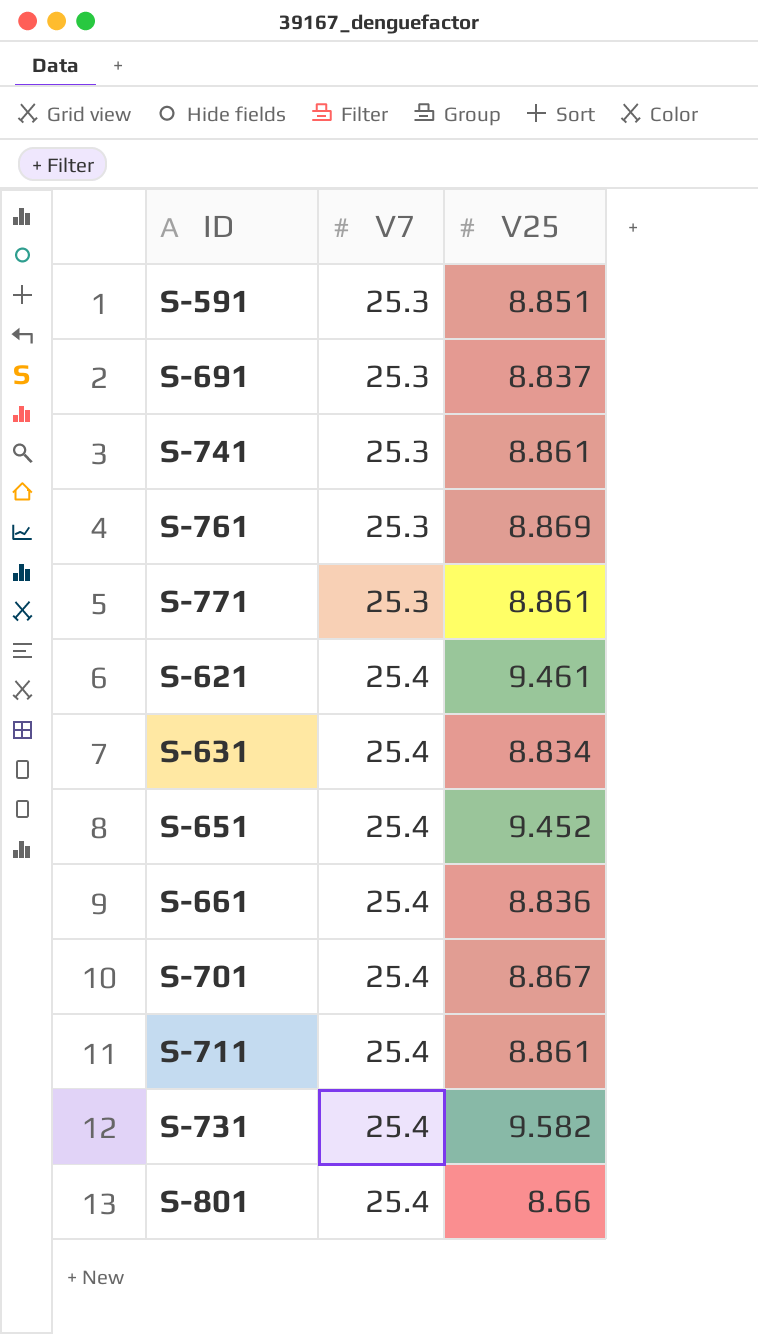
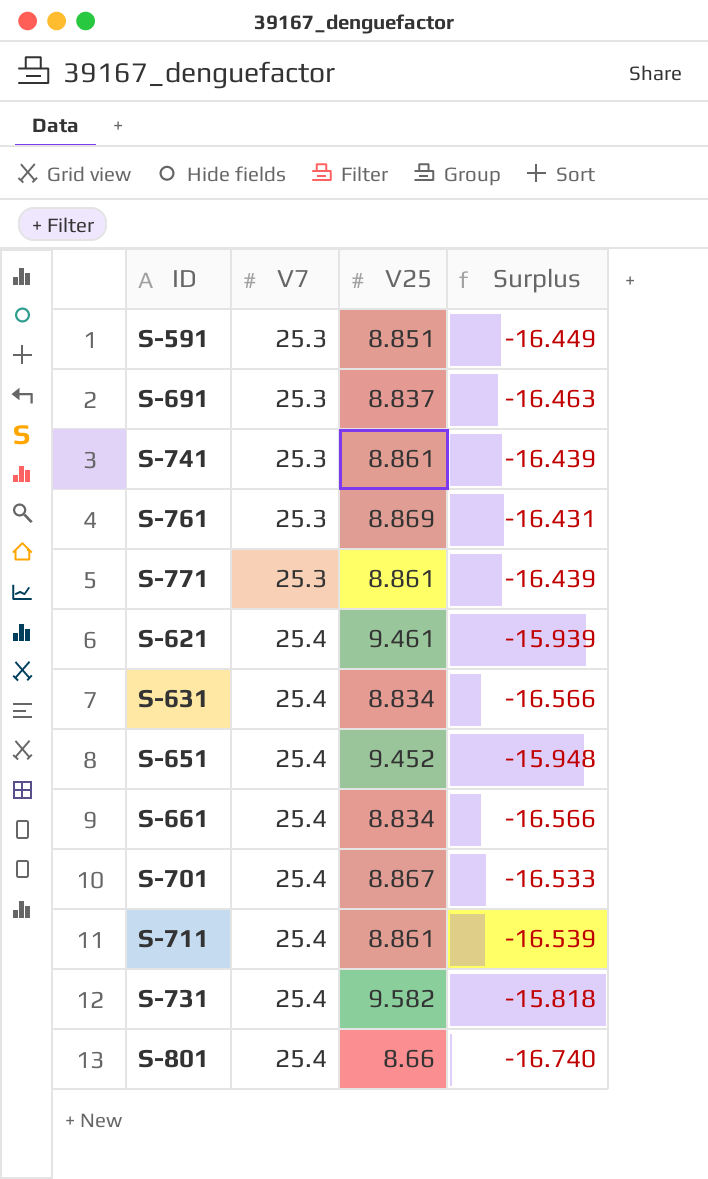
column Surplus | formula: none -> [V25] - [V7]
S-661 | V25: 8.836 -> 8.834

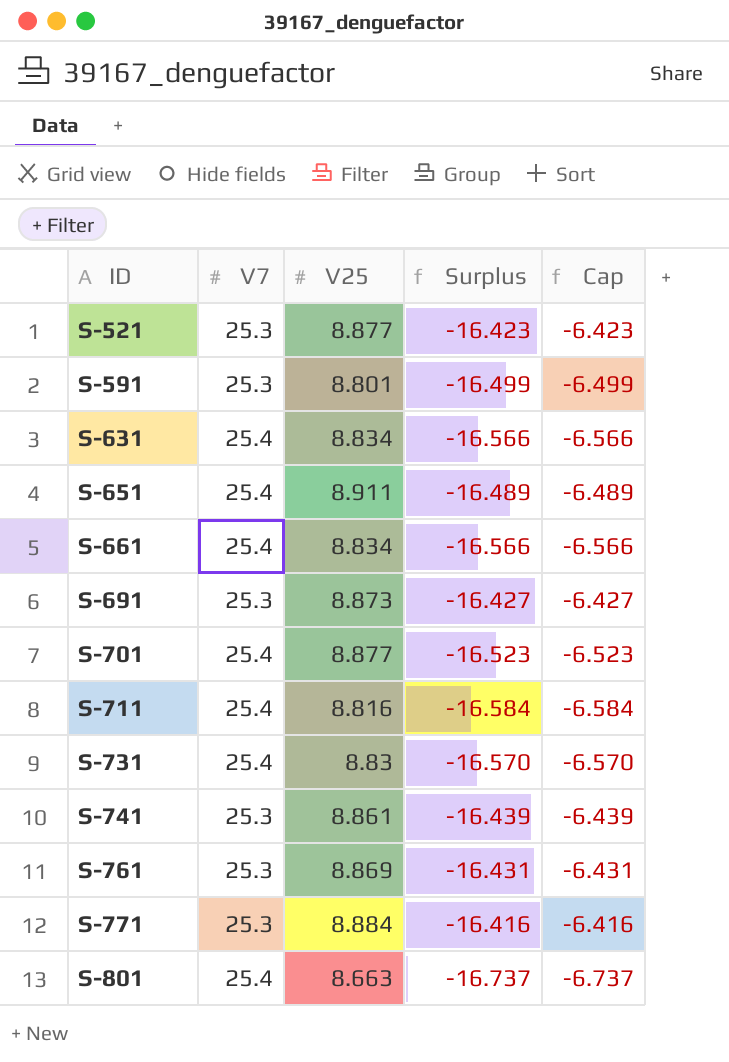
row order: V7 ascending -> ID ascending
column Cap | formula: none -> [Surplus] + 10
row S-621: 25.4 | 9.461 | -15.939 -> none
row S-521: none -> 25.3 | 8.877 | -16.423 | -6.423
S-591 | V25: 8.851 -> 8.801
S-591 | Surplus: -16.449 -> -16.499
S-651 | V25: 9.452 -> 8.911
S-651 | Surplus: -15.948 -> -16.489
S-691 | V25: 8.837 -> 8.873
S-691 | Surplus: -16.463 -> -16.427
S-701 | V25: 8.867 -> 8.877
S-701 | Surplus: -16.533 -> -16.523
S-711 | V25: 8.861 -> 8.816
S-711 | Surplus: -16.539 -> -16.584
S-731 | V25: 9.582 -> 8.83
S-731 | Surplus: -15.818 -> -16.570
S-771 | V25: 8.861 -> 8.884
S-771 | Surplus: -16.439 -> -16.416
S-801 | V25: 8.66 -> 8.663
S-801 | Surplus: -16.740 -> -16.737

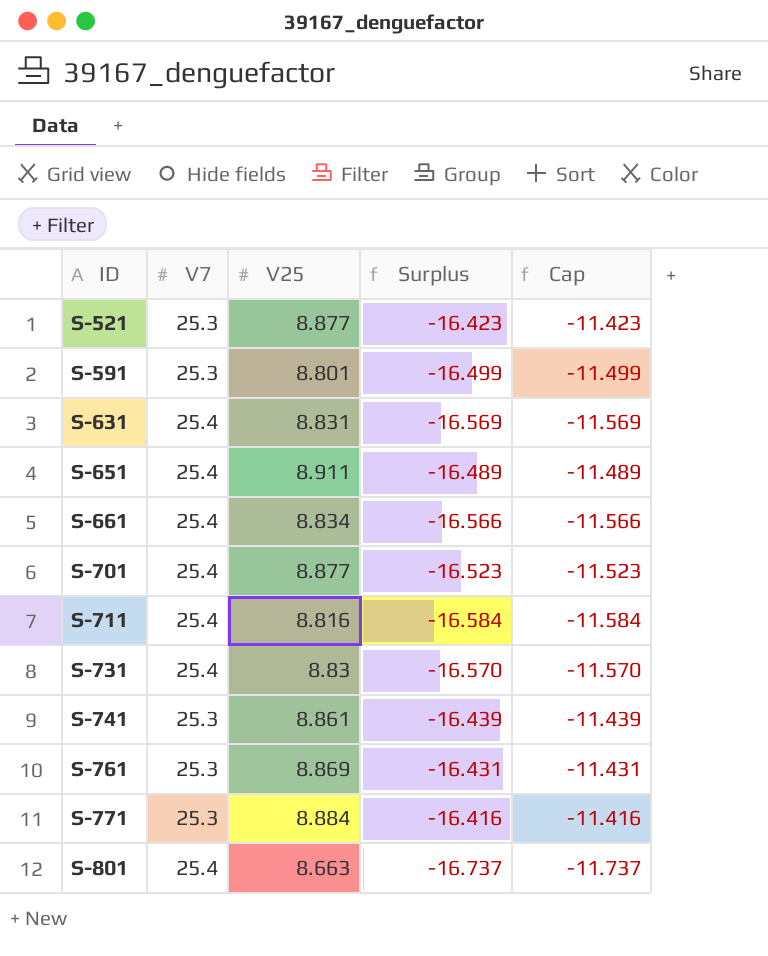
column Cap | formula: [Surplus] + 10 -> [Surplus] + 5
row S-691: 25.3 | 8.873 | -16.427 | -6.427 -> none
S-631 | V25: 8.834 -> 8.831
S-631 | Surplus: -16.566 -> -16.569

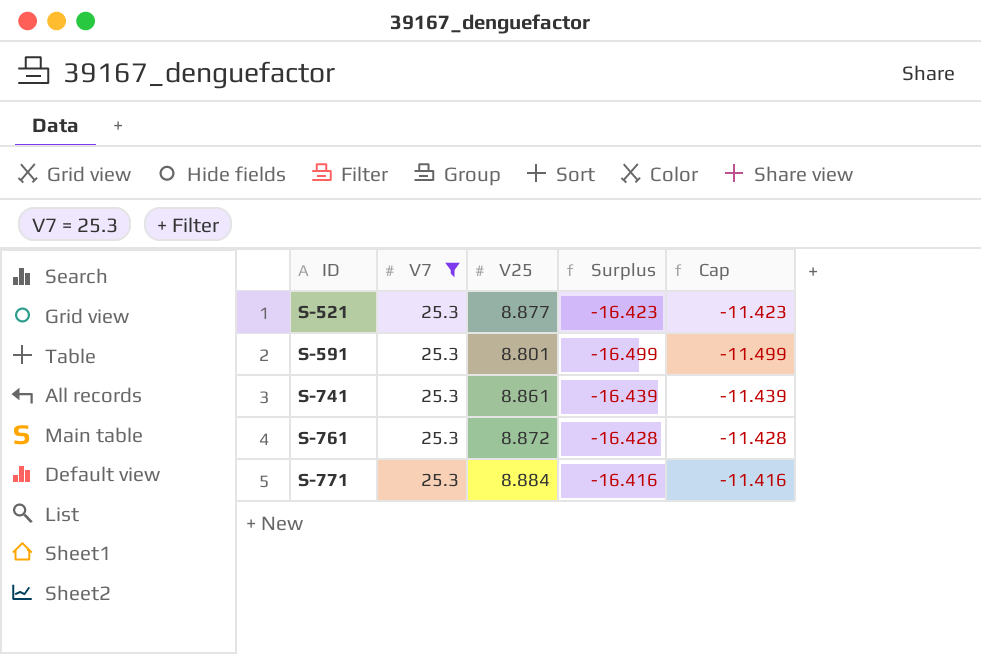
filter: none -> V7 = 25.3
S-761 | V25: 8.869 -> 8.872
S-761 | Surplus: -16.431 -> -16.428
S-761 | Cap: -11.431 -> -11.428

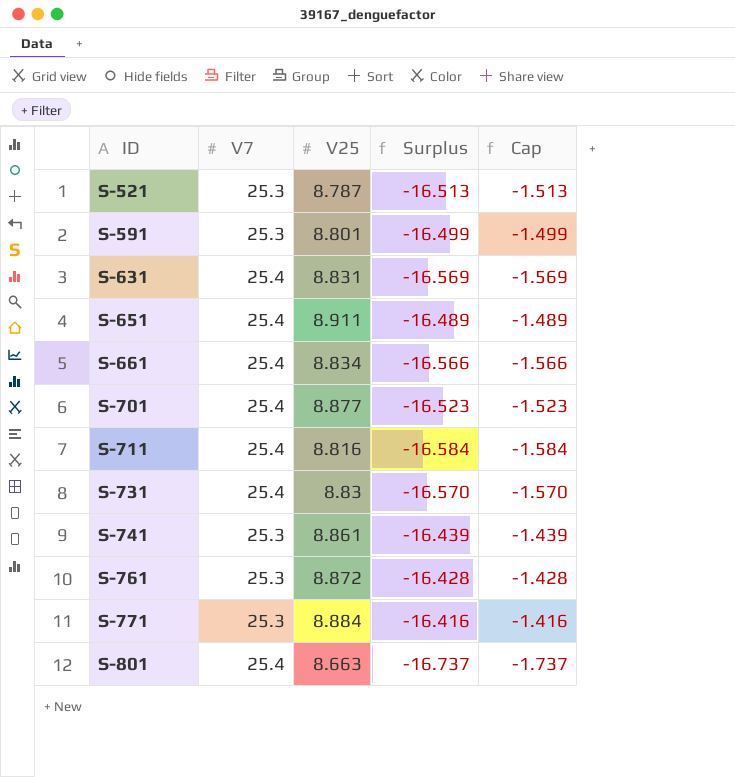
filter: V7 = 25.3 -> none
column Cap | formula: [Surplus] + 5 -> [Surplus] + 15
S-521 | V25: 8.877 -> 8.787
S-521 | Surplus: -16.423 -> -16.513

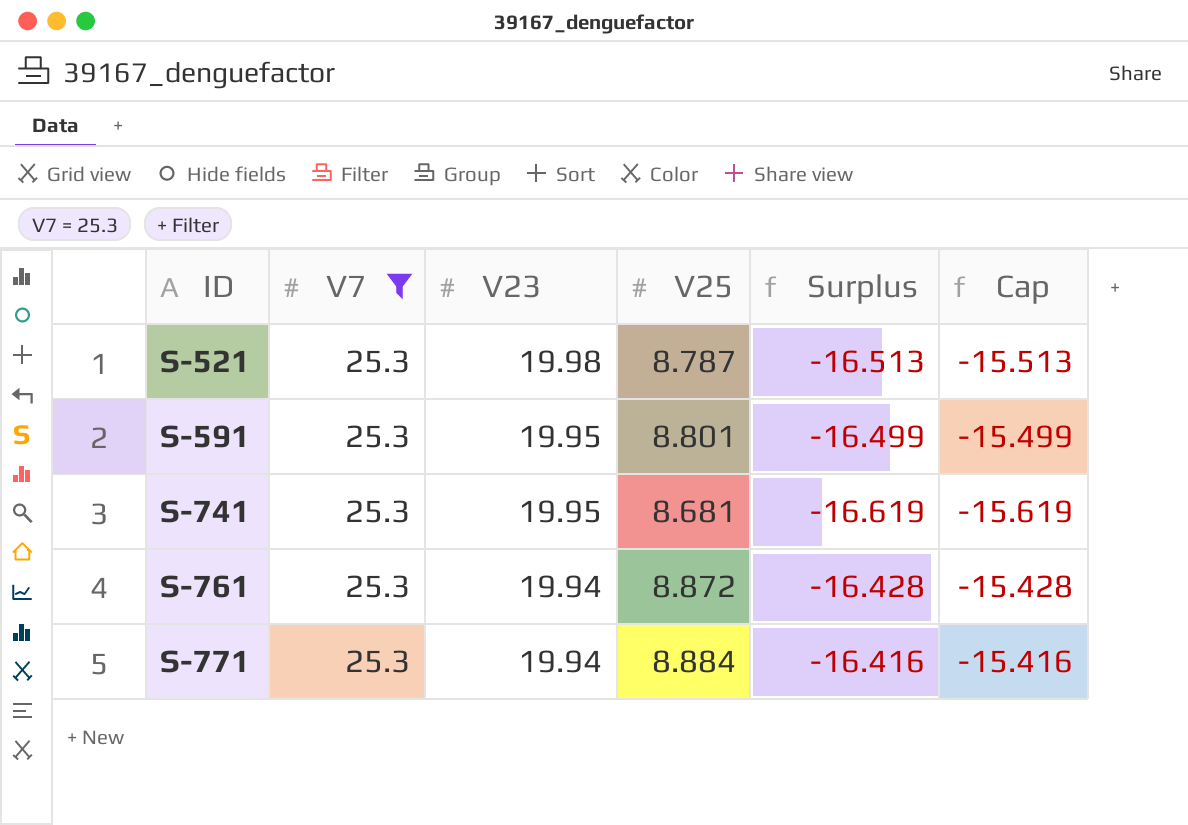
filter: none -> V7 = 25.3
column V23 | position: none -> 3
column Cap | formula: [Surplus] + 15 -> [Surplus] + 1
S-741 | V25: 8.861 -> 8.681
S-741 | Surplus: -16.439 -> -16.619

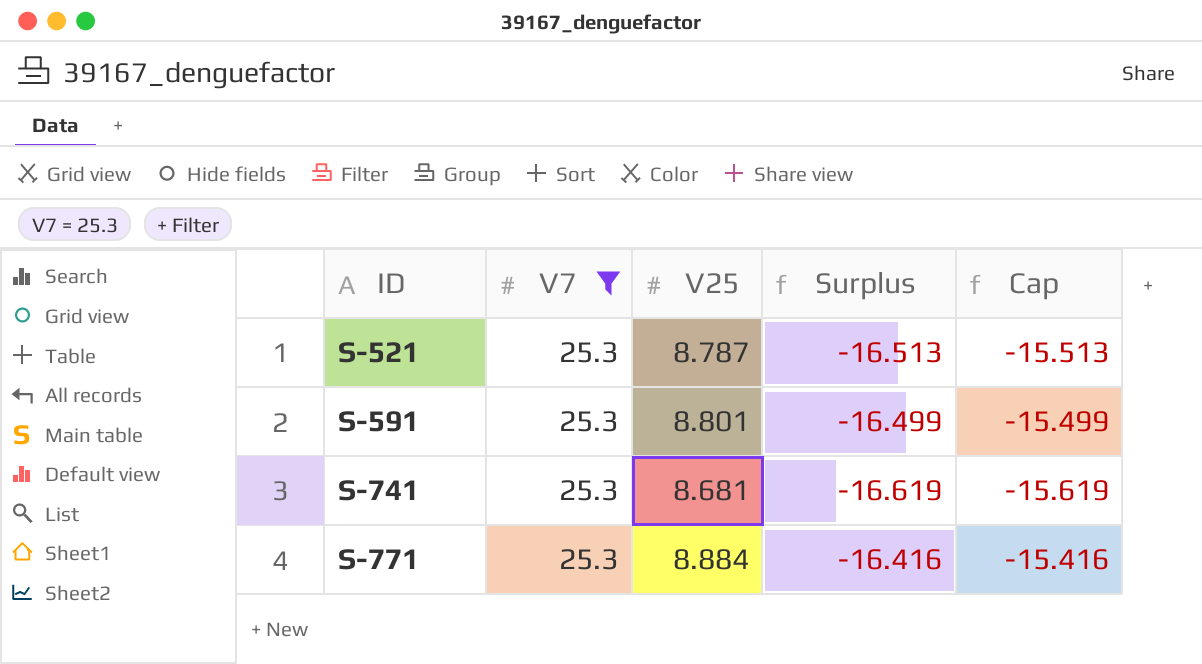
column V23 | position: 3 -> none
row S-761: 25.3 | 19.94 | 8.872 | -16.428 | -15.428 -> none

